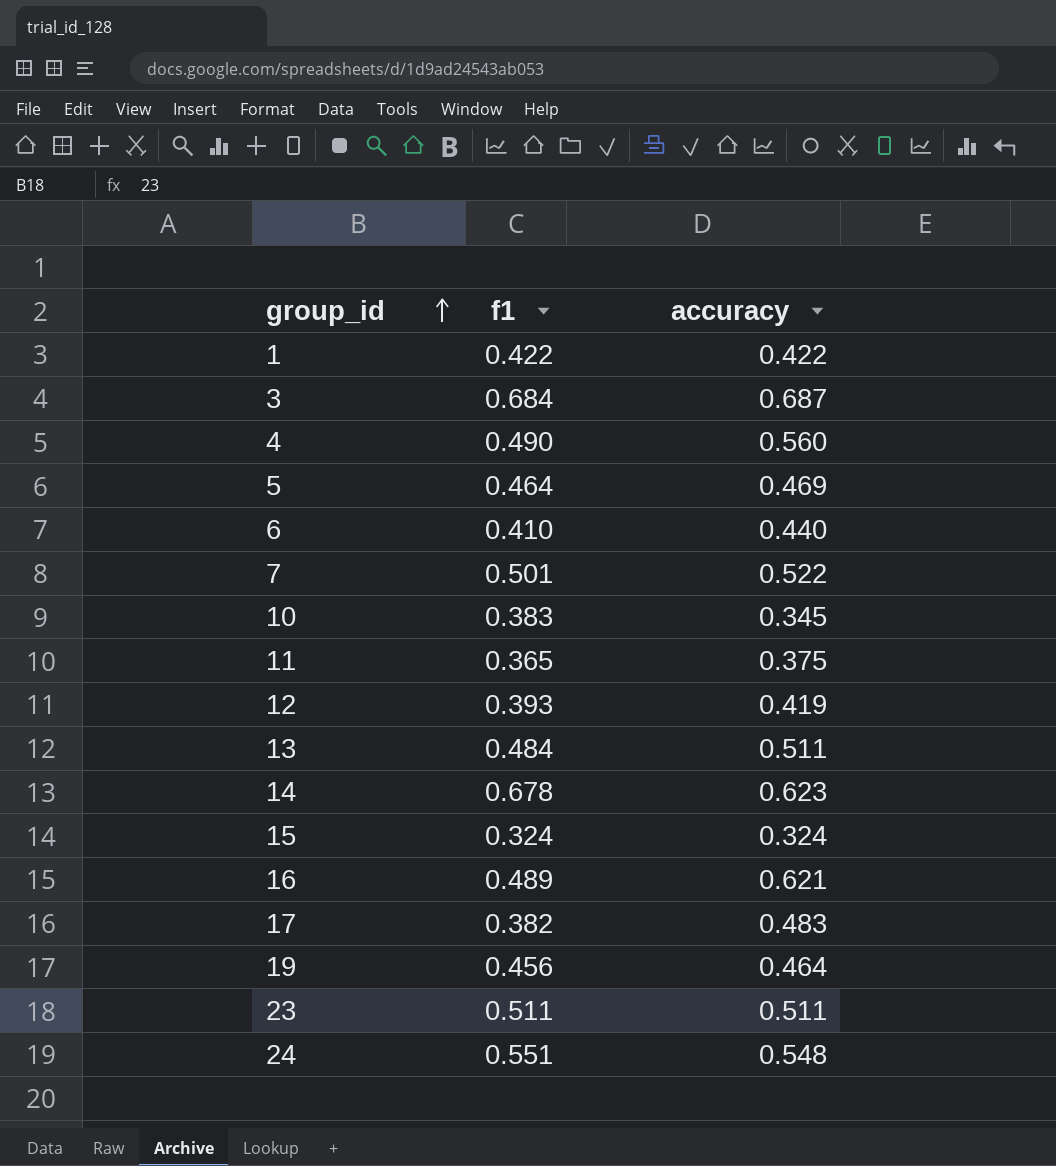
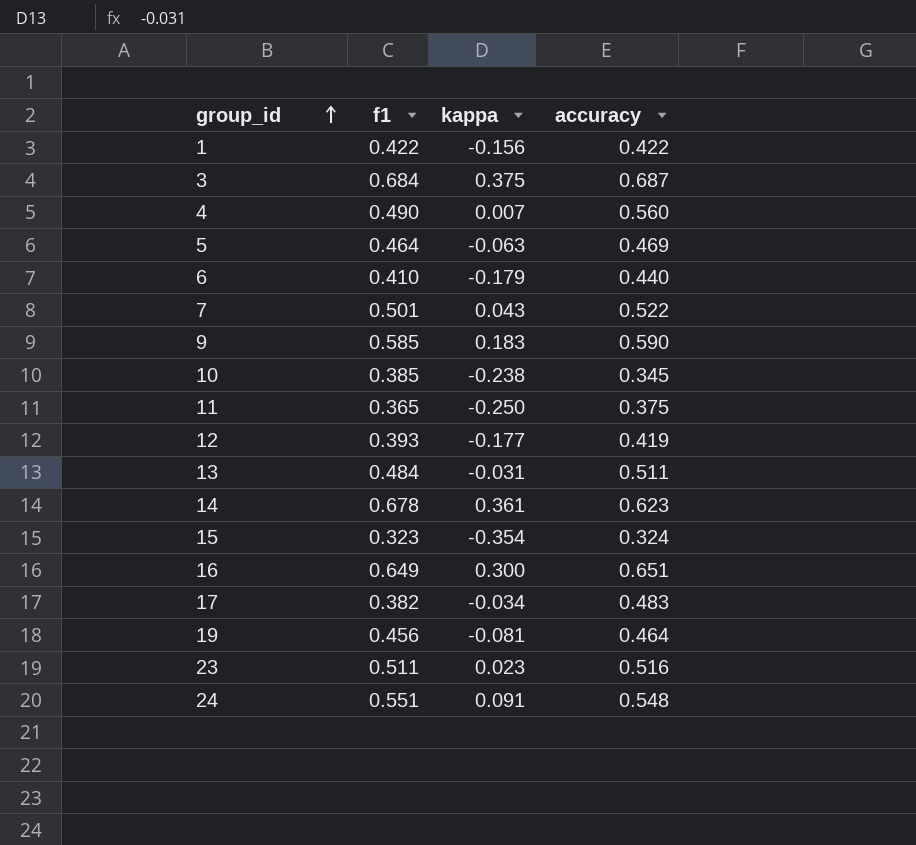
column kappa | position: none -> 3
row 9: none -> 0.585 | 0.183 | 0.590
10 | f1: 0.383 -> 0.385
15 | f1: 0.324 -> 0.323
16 | f1: 0.489 -> 0.649
16 | accuracy: 0.621 -> 0.651
23 | accuracy: 0.511 -> 0.516

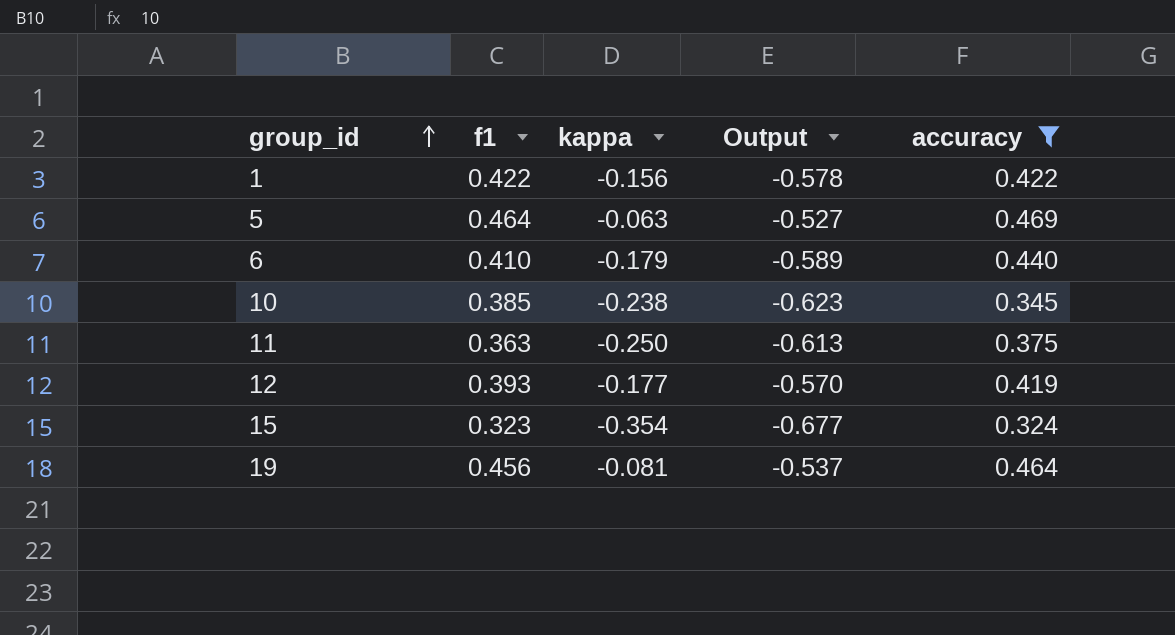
filter: none -> accuracy <= 0.469
column Output | formula: none -> [kappa] - [f1]
11 | f1: 0.365 -> 0.363

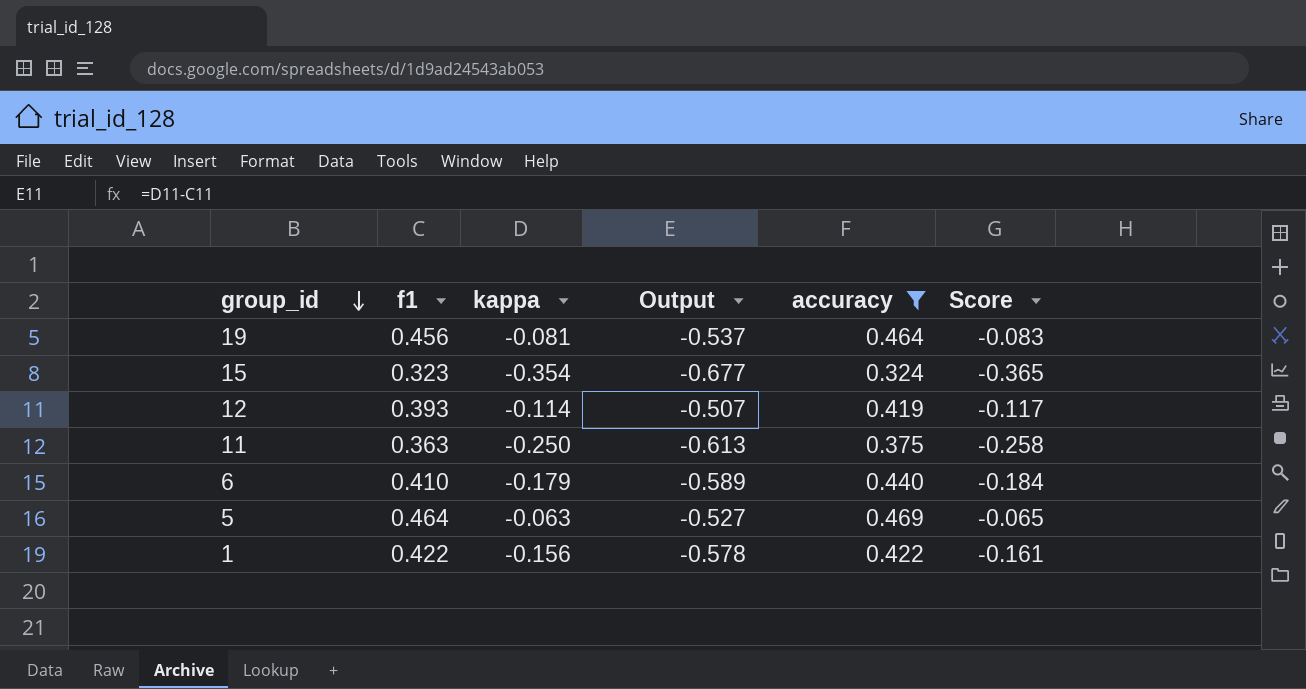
row order: group_id ascending -> group_id descending
column Score | formula: none -> [kappa] * 1.03
row 10: 0.385 | -0.238 | -0.623 | 0.345 -> none
12 | kappa: -0.177 -> -0.114
12 | Output: -0.570 -> -0.507

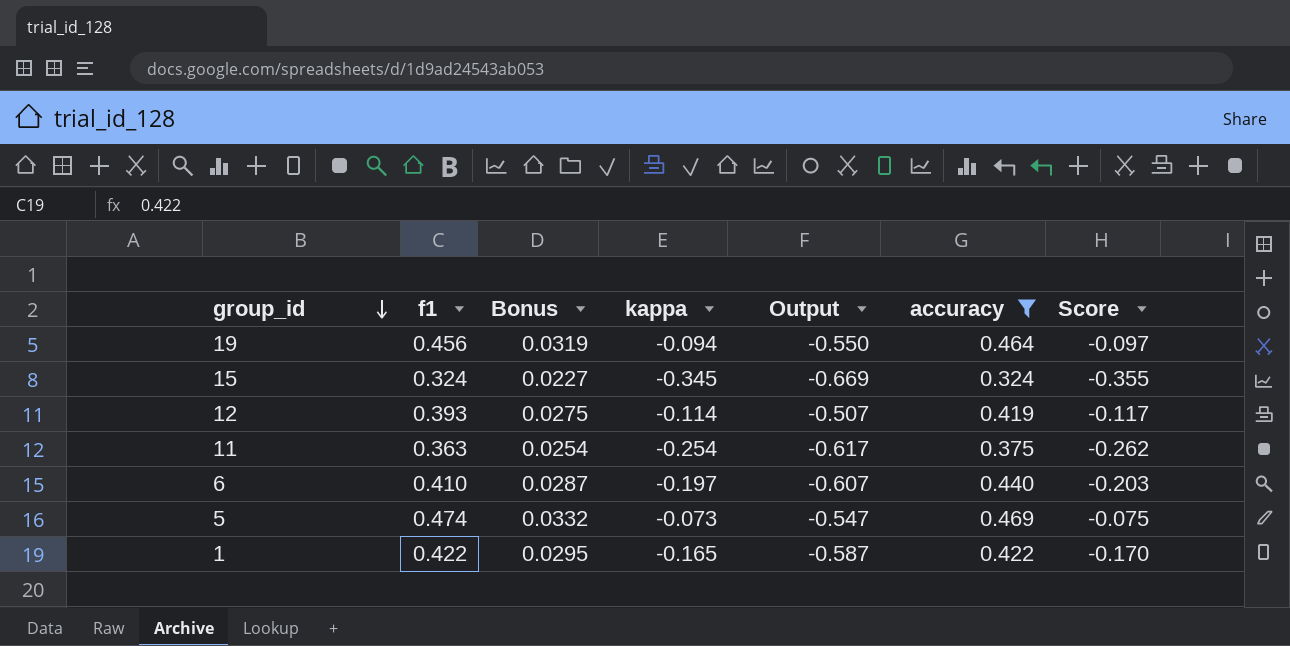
column Bonus | formula: none -> [f1] * 0.07
19 | kappa: -0.081 -> -0.094
19 | Output: -0.537 -> -0.550
19 | Score: -0.083 -> -0.097
15 | f1: 0.323 -> 0.324
15 | kappa: -0.354 -> -0.345
15 | Output: -0.677 -> -0.669
15 | Score: -0.365 -> -0.355
11 | kappa: -0.250 -> -0.254
11 | Output: -0.613 -> -0.617
11 | Score: -0.258 -> -0.262
6 | kappa: -0.179 -> -0.197
6 | Output: -0.589 -> -0.607
6 | Score: -0.184 -> -0.203
5 | f1: 0.464 -> 0.474
5 | kappa: -0.063 -> -0.073
5 | Output: -0.527 -> -0.547
5 | Score: -0.065 -> -0.075
1 | kappa: -0.156 -> -0.165
1 | Output: -0.578 -> -0.587
1 | Score: -0.161 -> -0.170

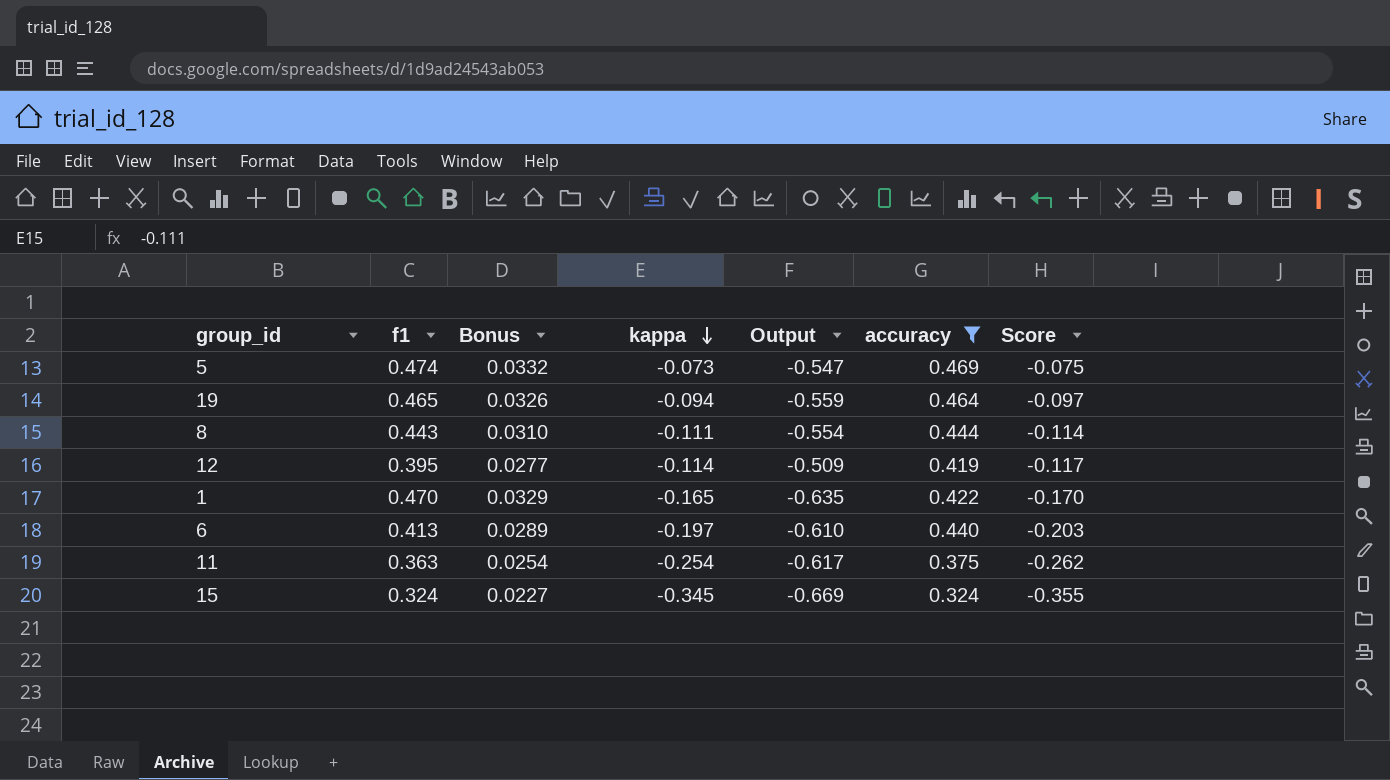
row order: group_id descending -> kappa descending
19 | f1: 0.456 -> 0.465
19 | Bonus: 0.0319 -> 0.0326
19 | Output: -0.550 -> -0.559
row 8: none -> 0.443 | 0.0310 | -0.111 | -0.554 | 0.444 | -0.114
12 | f1: 0.393 -> 0.395
12 | Bonus: 0.0275 -> 0.0277
12 | Output: -0.507 -> -0.509
1 | f1: 0.422 -> 0.470
1 | Bonus: 0.0295 -> 0.0329
1 | Output: -0.587 -> -0.635
6 | f1: 0.410 -> 0.413
6 | Bonus: 0.0287 -> 0.0289
6 | Output: -0.607 -> -0.610

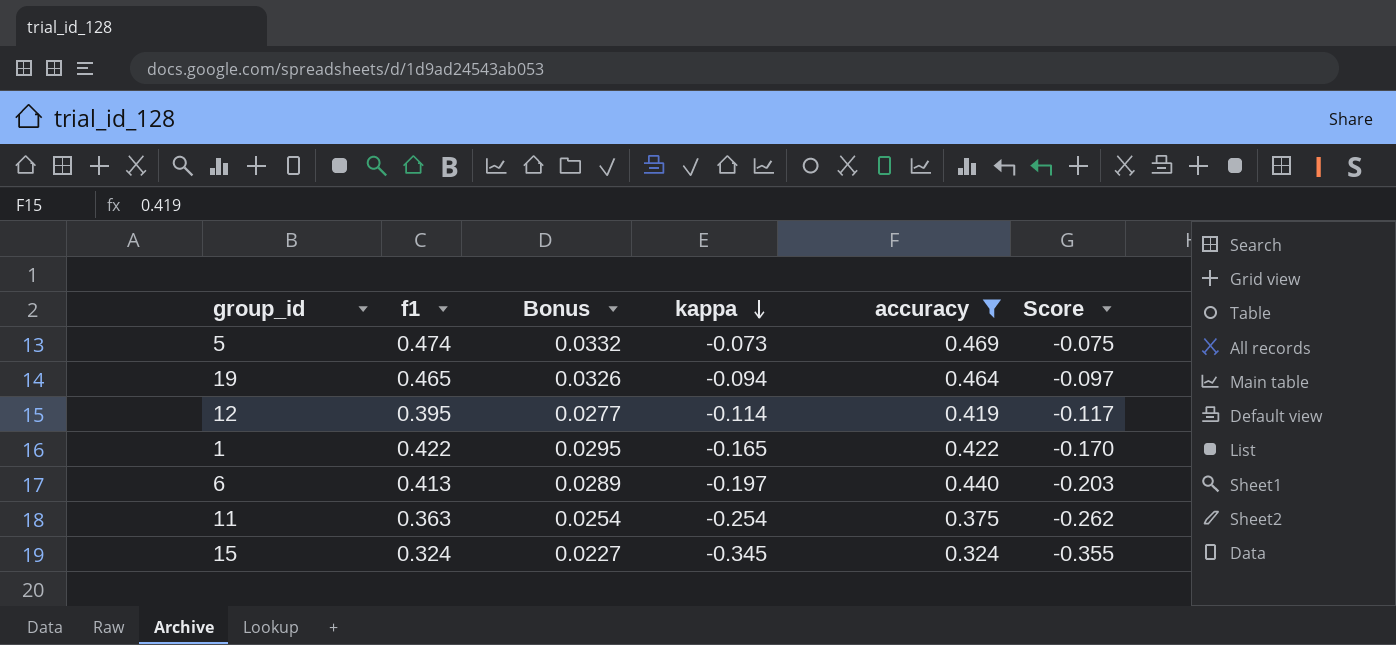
column Output | formula: [kappa] - [f1] -> none
row 8: 0.443 | 0.0310 | -0.111 | -0.554 | 0.444 | -0.114 -> none
1 | f1: 0.470 -> 0.422
1 | Bonus: 0.0329 -> 0.0295

